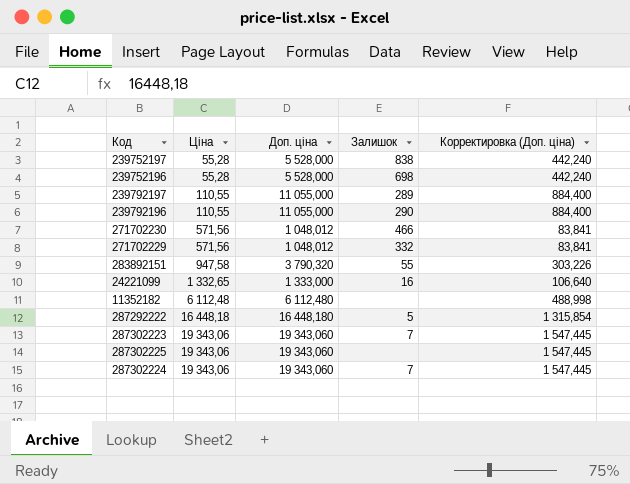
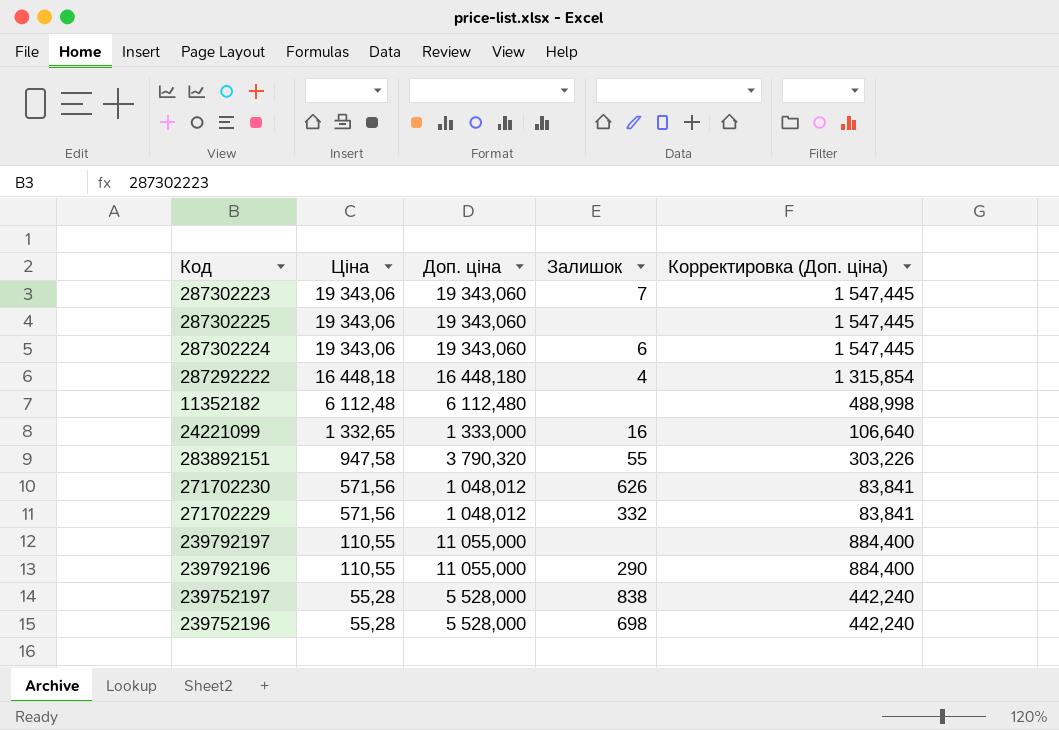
row order: Ціна ascending -> Ціна descending
287302224 | Залишок: 7 -> 6
287292222 | Залишок: 5 -> 4
271702230 | Залишок: 466 -> 626
239792197 | Залишок: 289 -> none

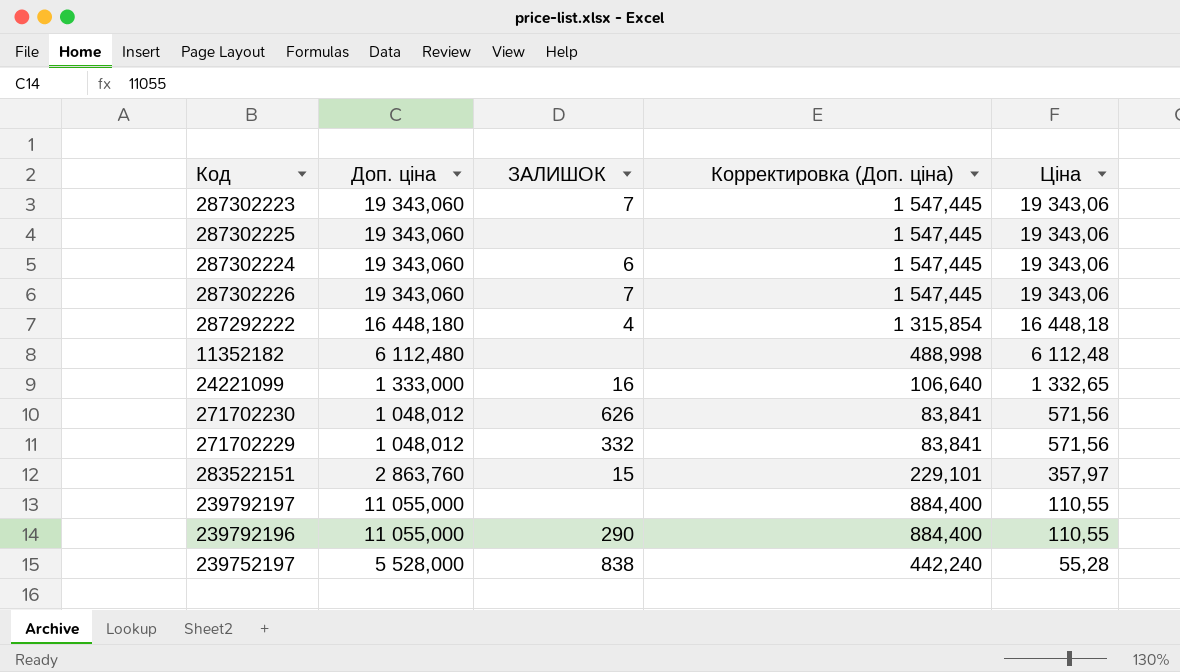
column name: Залишок -> ЗАЛИШОК
column Ціна | position: 2 -> 5
row 283892151: 947,58 | 3 790,320 | 55 | 303,226 -> none
row 239752196: 55,28 | 5 528,000 | 698 | 442,240 -> none
row 287302226: none -> 19 343,060 | 7 | 1 547,445 | 19 343,06
row 283522151: none -> 2 863,760 | 15 | 229,101 | 357,97

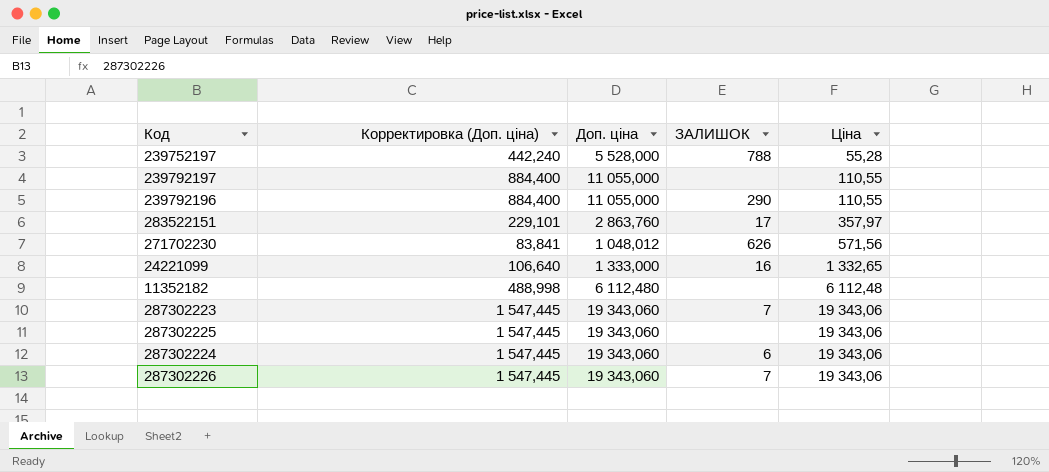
row order: Ціна descending -> Ціна ascending
column Корректировка (Доп. ціна) | position: 4 -> 2
row 287292222: 16 448,180 | 4 | 1 315,854 | 16 448,18 -> none
row 271702229: 1 048,012 | 332 | 83,841 | 571,56 -> none
239752197 | ЗАЛИШОК: 838 -> 788
283522151 | ЗАЛИШОК: 15 -> 17

